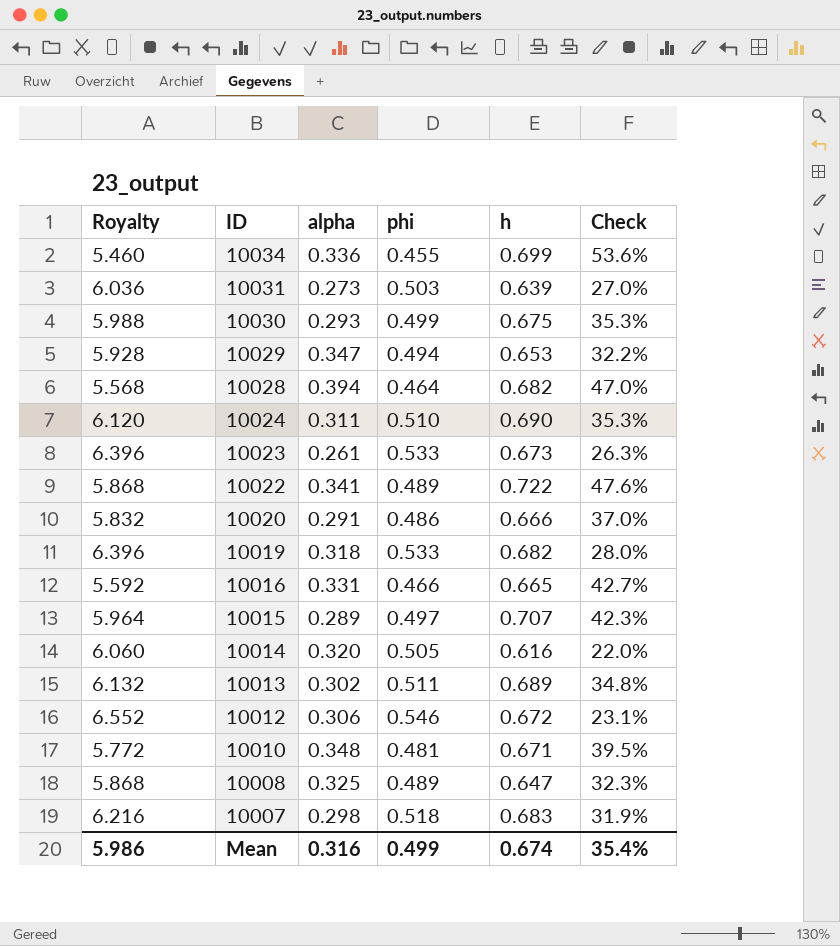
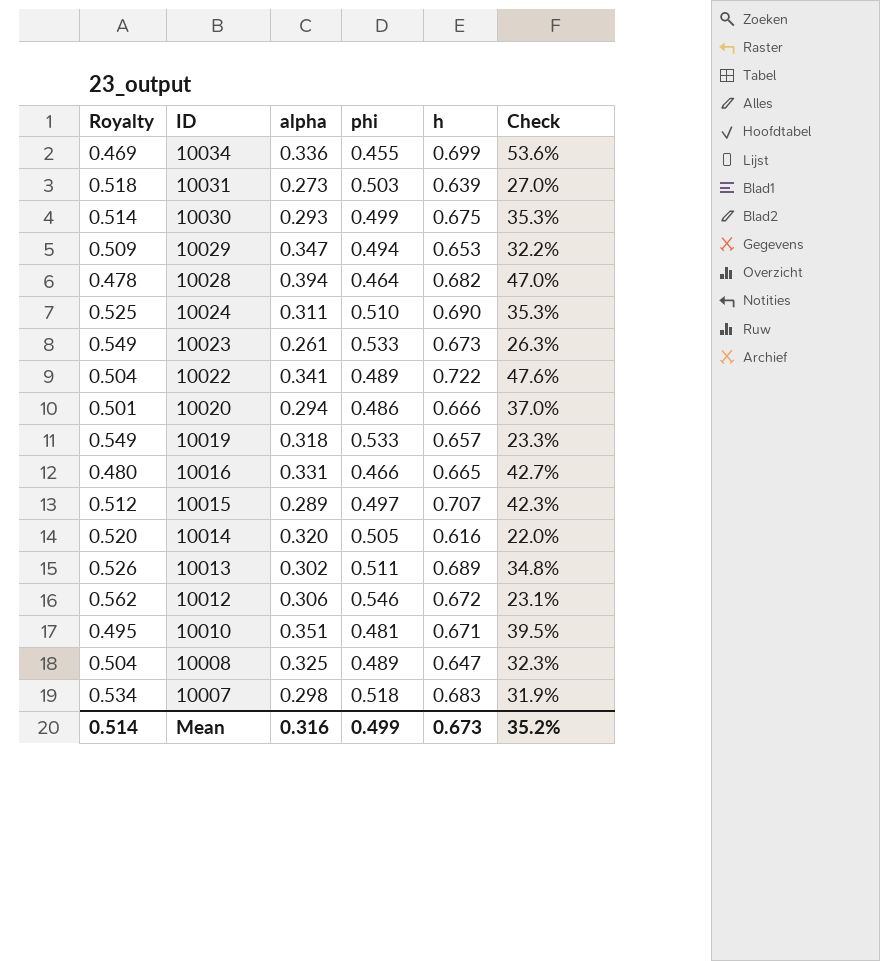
column Royalty | formula: [phi] * 12 -> [phi] * 1.03
10020 | alpha: 0.291 -> 0.294
10019 | h: 0.682 -> 0.657
10019 | Check: 28.0% -> 23.3%
10010 | alpha: 0.348 -> 0.351
Mean | Royalty: 5.986 -> 0.514
Mean | h: 0.674 -> 0.673
Mean | Check: 35.4% -> 35.2%

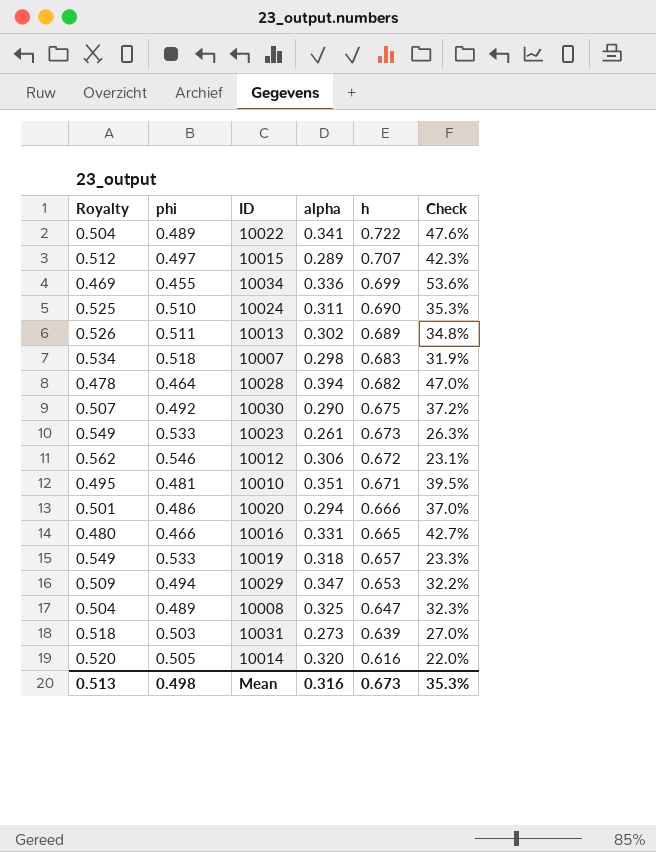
row order: ID descending -> h descending
column phi | position: 4 -> 2
10030 | Royalty: 0.514 -> 0.507
10030 | phi: 0.499 -> 0.492
10030 | alpha: 0.293 -> 0.290
10030 | Check: 35.3% -> 37.2%
Mean | Royalty: 0.514 -> 0.513
Mean | phi: 0.499 -> 0.498
Mean | Check: 35.2% -> 35.3%

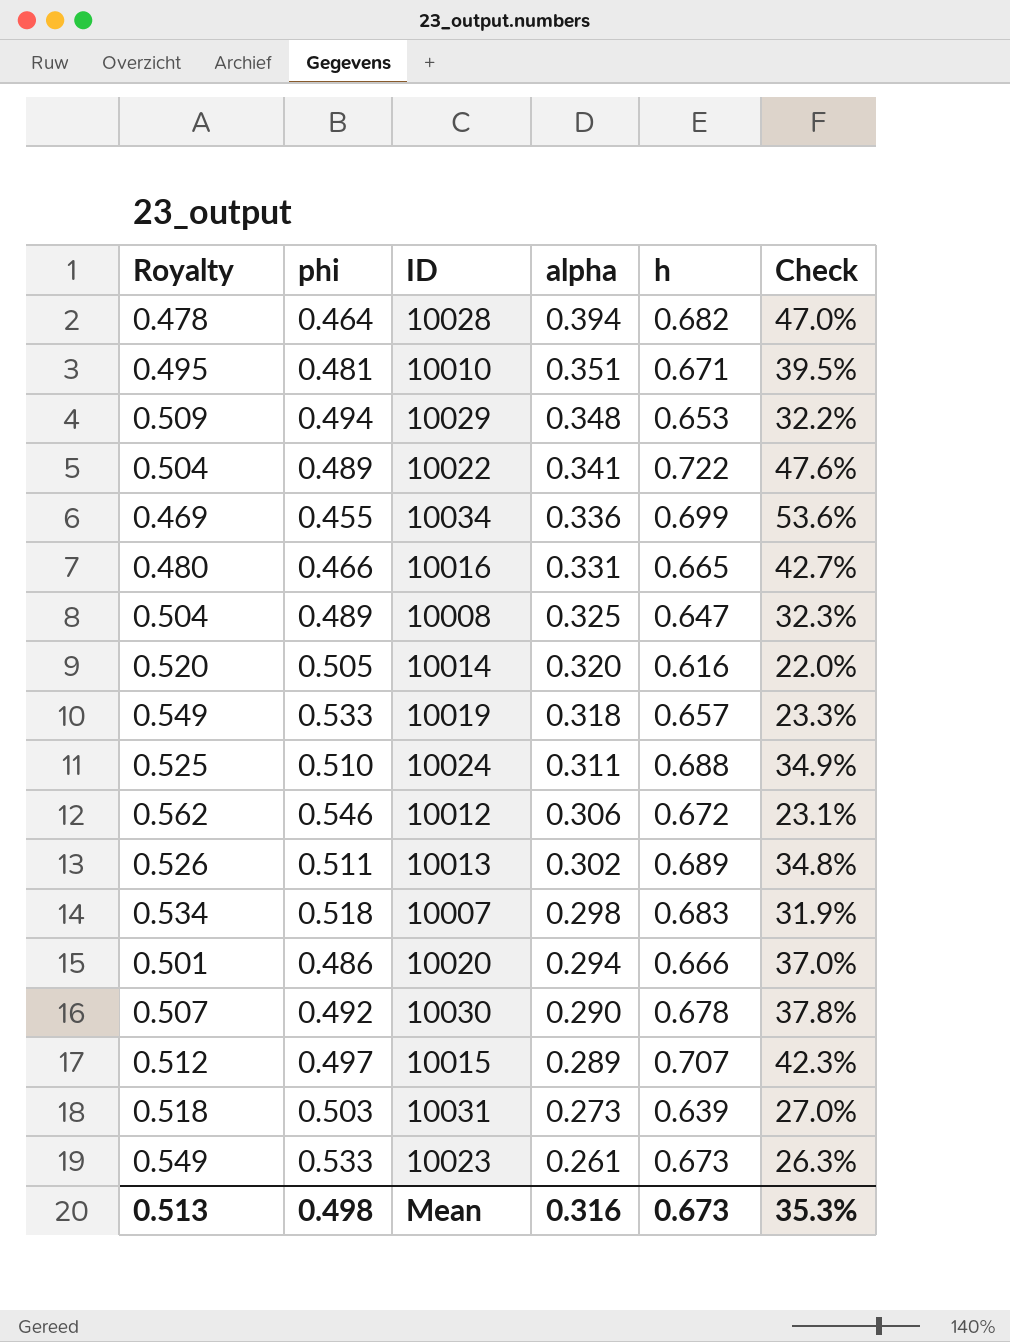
row order: h descending -> alpha descending
10029 | alpha: 0.347 -> 0.348
10024 | h: 0.690 -> 0.688
10024 | Check: 35.3% -> 34.9%
10030 | h: 0.675 -> 0.678
10030 | Check: 37.2% -> 37.8%

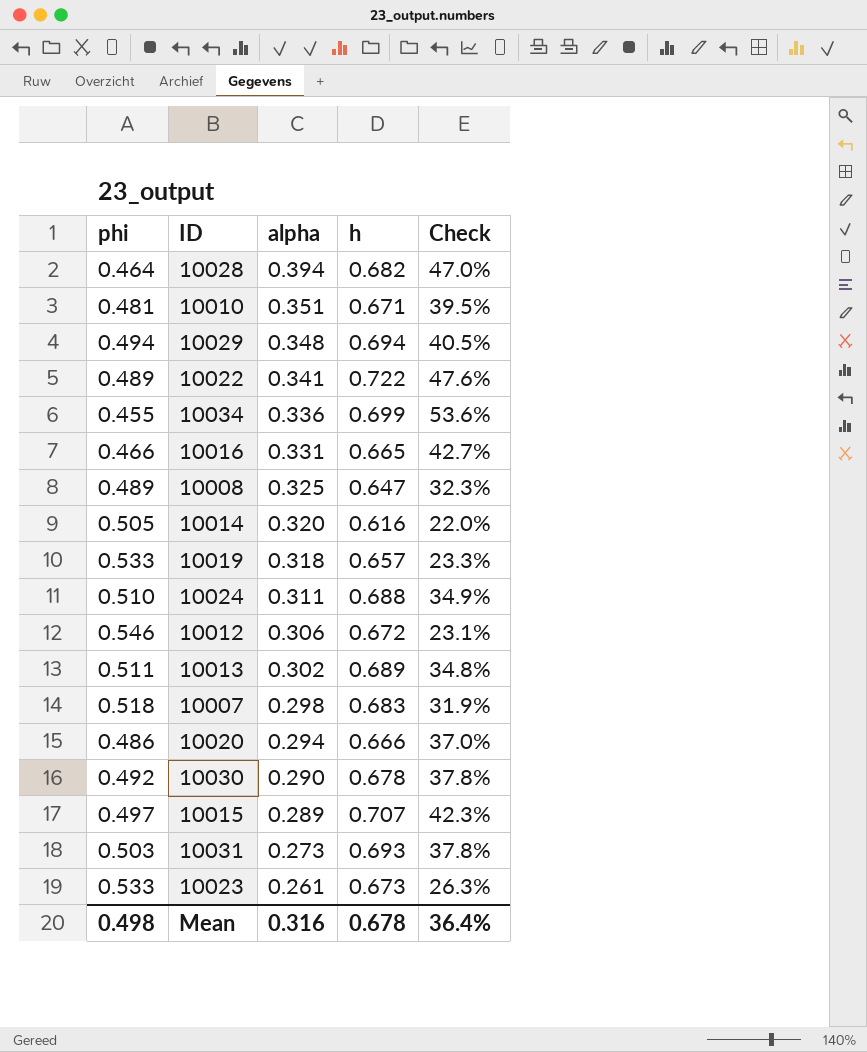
column Royalty | formula: [phi] * 1.03 -> none
10029 | h: 0.653 -> 0.694
10029 | Check: 32.2% -> 40.5%
10031 | h: 0.639 -> 0.693
10031 | Check: 27.0% -> 37.8%
Mean | h: 0.673 -> 0.678
Mean | Check: 35.3% -> 36.4%

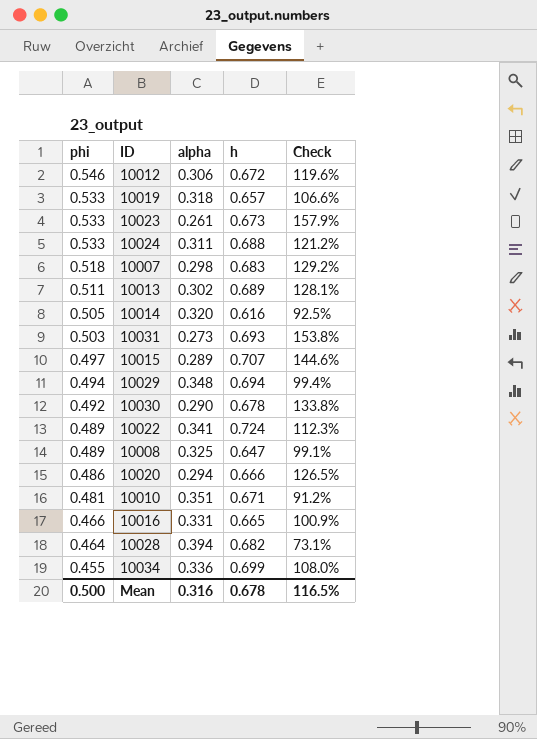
row order: alpha descending -> phi descending
column Check | formula: ([h] - [phi]) / [phi] -> ([h] - [alpha]) / [alpha]
10024 | phi: 0.510 -> 0.533
10022 | h: 0.722 -> 0.724
Mean | phi: 0.498 -> 0.500
Mean | Check: 36.4% -> 116.5%

